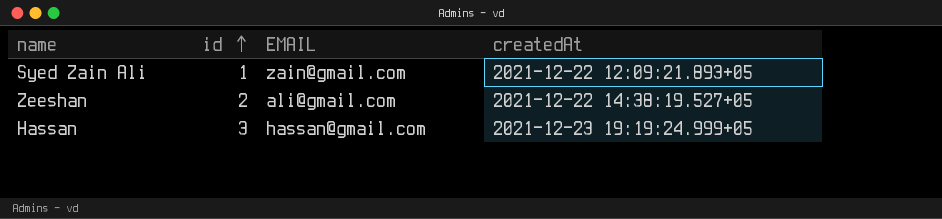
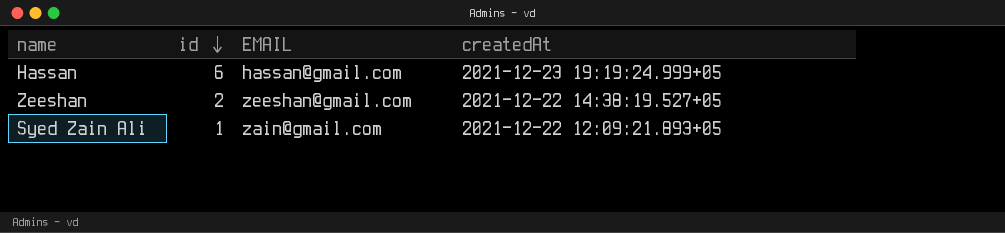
row order: id ascending -> id descending
Hassan | id: 3 -> 6
Zeeshan | EMAIL: ali@gmail.com -> zeeshan@gmail.com

